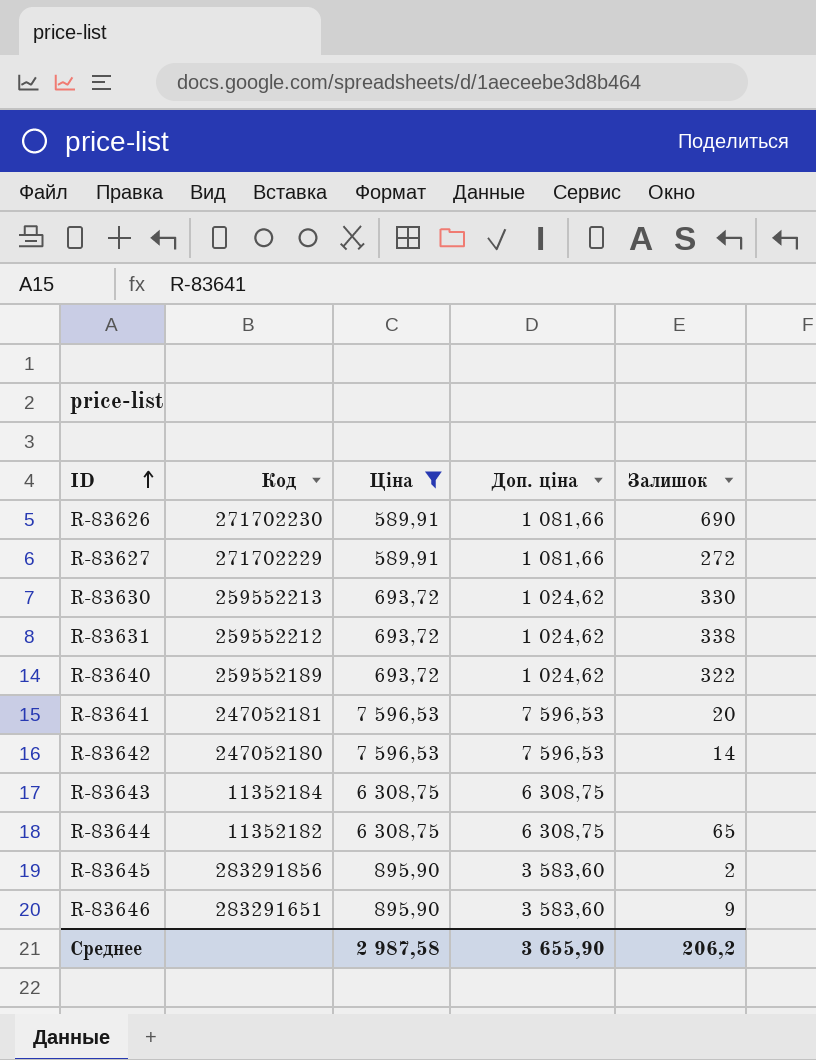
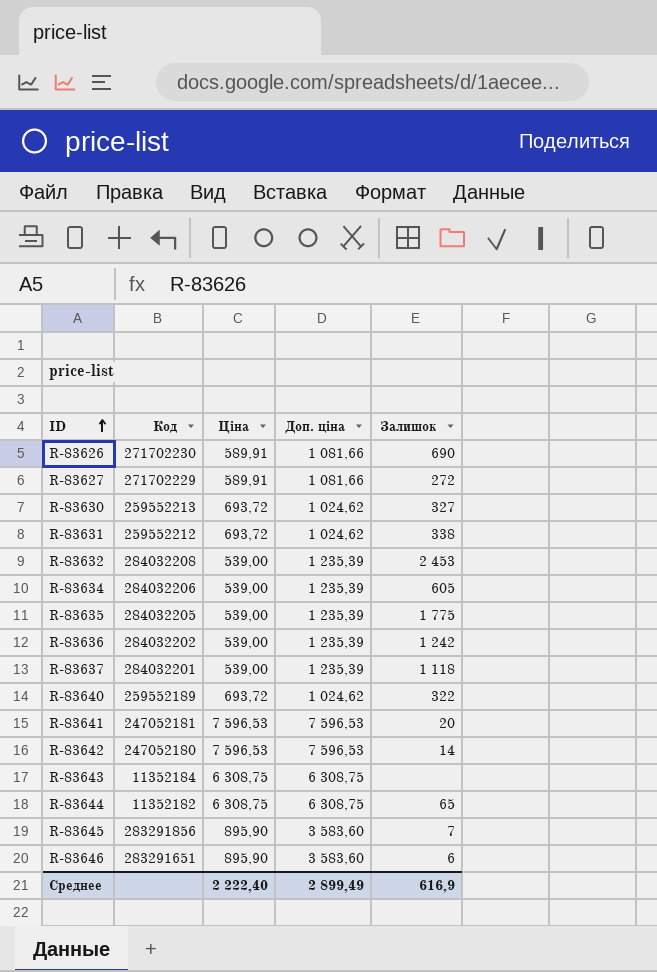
filter: Ціна != 539,00 -> none
R-83630 | Залишок: 330 -> 327
R-83645 | Залишок: 2 -> 7
R-83646 | Залишок: 9 -> 6
Среднее | Ціна: 2 987,58 -> 2 222,40
Среднее | Доп. ціна: 3 655,90 -> 2 899,49
Среднее | Залишок: 206,2 -> 616,9

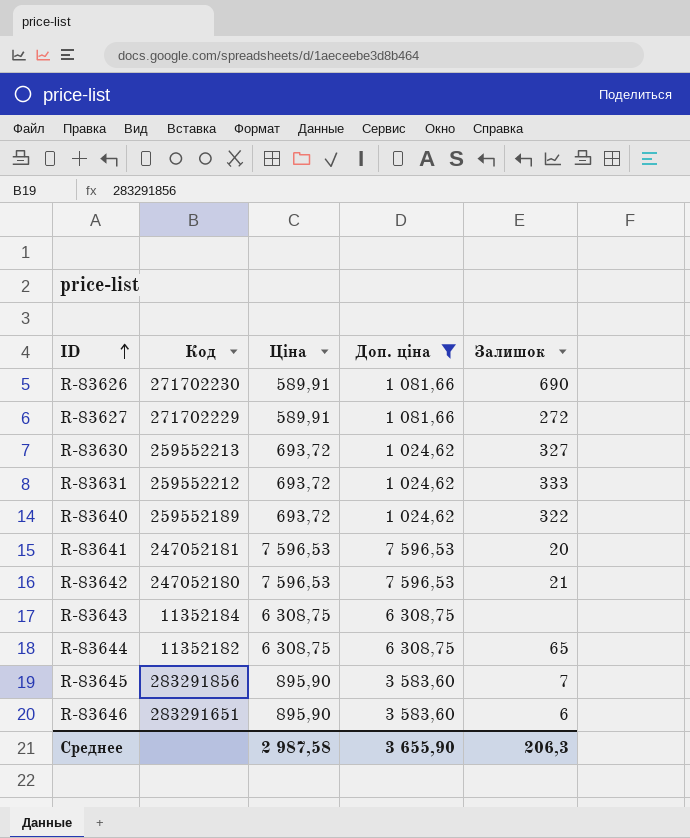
filter: none -> Доп. ціна != 1 235,39
R-83631 | Залишок: 338 -> 333
R-83642 | Залишок: 14 -> 21
Среднее | Ціна: 2 222,40 -> 2 987,58
Среднее | Доп. ціна: 2 899,49 -> 3 655,90
Среднее | Залишок: 616,9 -> 206,3

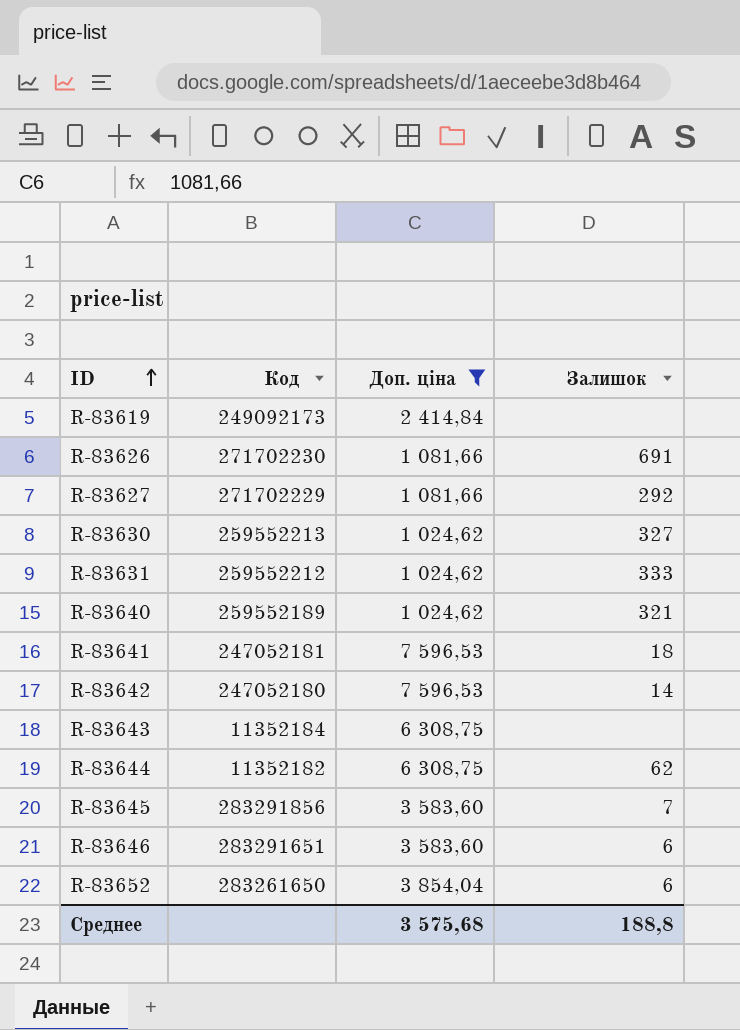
column Ціна | position: 3 -> none
row R-83619: none -> 249092173 | 2 414,84 | none
R-83626 | Залишок: 690 -> 691
R-83627 | Залишок: 272 -> 292
R-83640 | Залишок: 322 -> 321
R-83641 | Залишок: 20 -> 18
R-83642 | Залишок: 21 -> 14
R-83644 | Залишок: 65 -> 62
row R-83652: none -> 283261650 | 3 854,04 | 6
Среднее | Доп. ціна: 3 655,90 -> 3 575,68
Среднее | Залишок: 206,3 -> 188,8

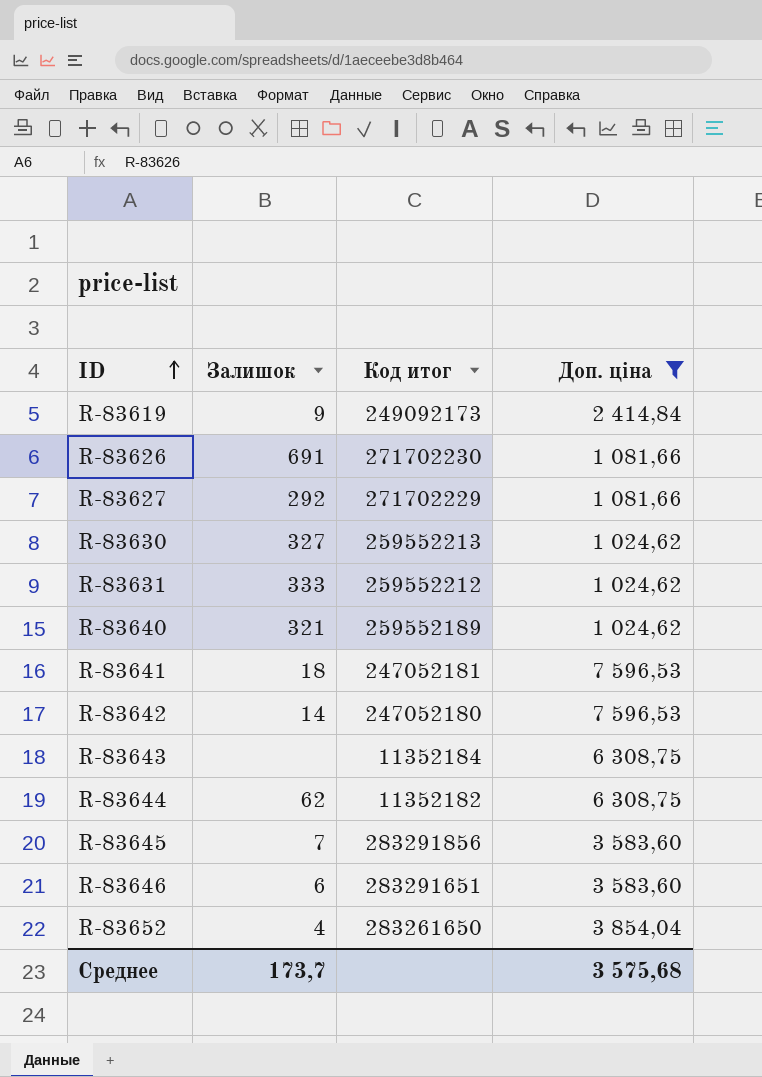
column Залишок | position: 4 -> 2
column name: Код -> Код итог
R-83619 | Залишок: none -> 9
R-83652 | Залишок: 6 -> 4
Среднее | Залишок: 188,8 -> 173,7

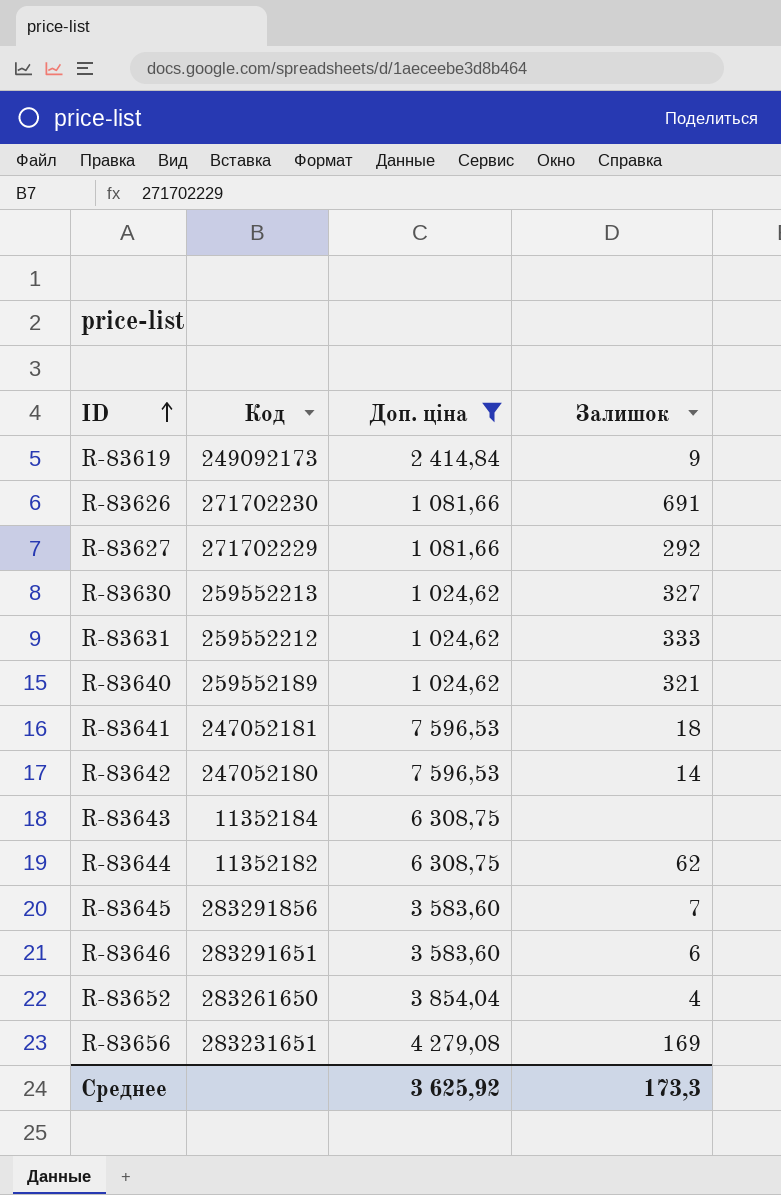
column name: Код итог -> Код
column Залишок | position: 2 -> 4
row R-83656: none -> 283231651 | 4 279,08 | 169
Среднее | Доп. ціна: 3 575,68 -> 3 625,92
Среднее | Залишок: 173,7 -> 173,3

